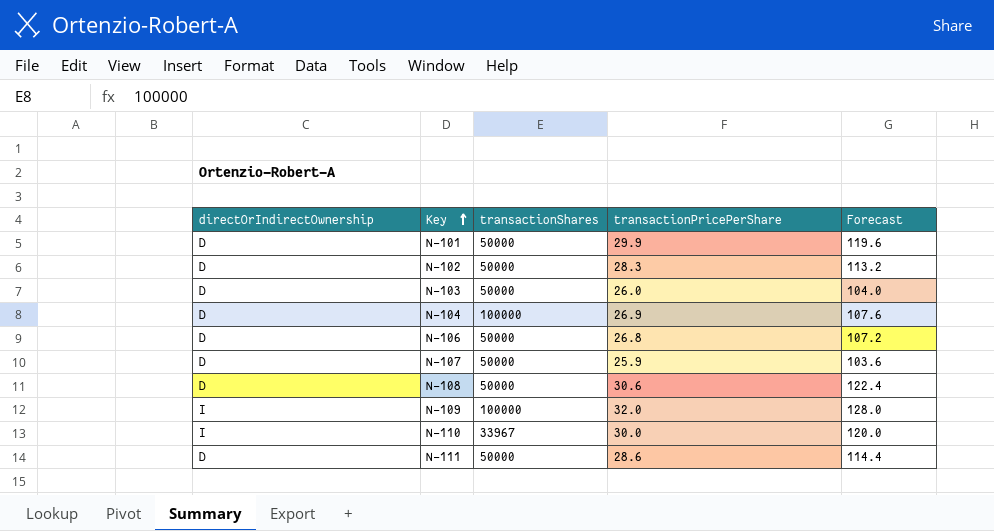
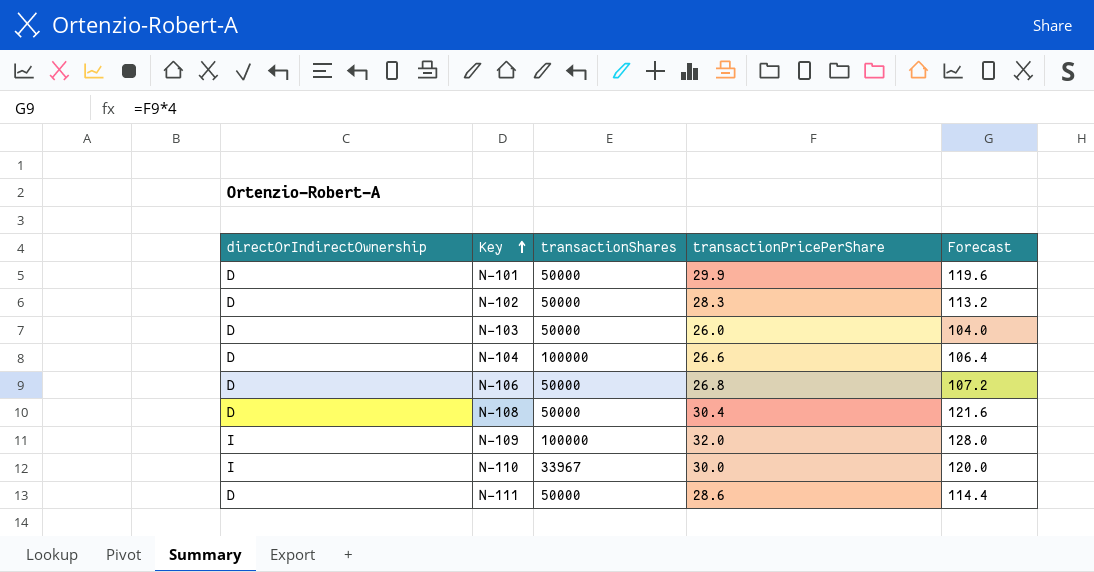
row N-107: D | 50000 | 25.9 | 103.6 -> none
N-104 | transactionPricePerShare: 26.9 -> 26.6
N-104 | Forecast: 107.6 -> 106.4
N-108 | transactionPricePerShare: 30.6 -> 30.4
N-108 | Forecast: 122.4 -> 121.6

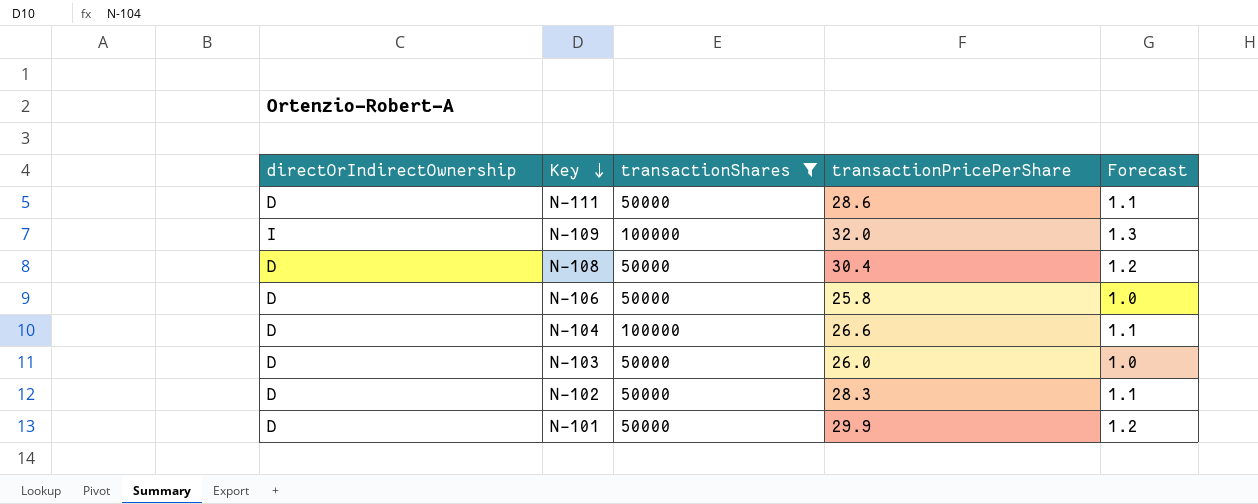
filter: none -> transactionShares != 33967
row order: Key ascending -> Key descending
column Forecast | formula: [transactionPricePerShare] * 4 -> [transactionPricePerShare] * 0.04
N-106 | transactionPricePerShare: 26.8 -> 25.8

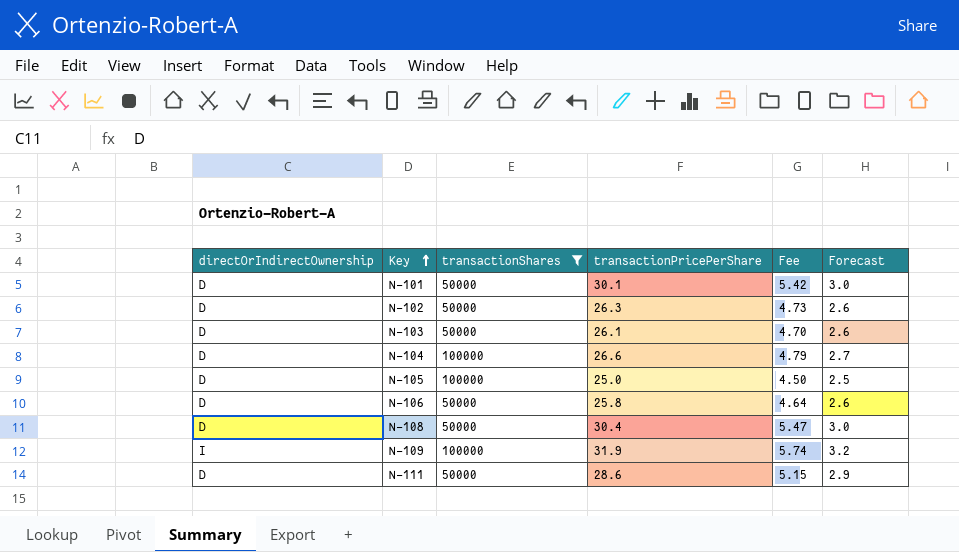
row order: Key descending -> Key ascending
column Fee | formula: none -> [transactionPricePerShare] * 0.18
column Forecast | formula: [transactionPricePerShare] * 0.04 -> [transactionPricePerShare] * 0.1
N-101 | transactionPricePerShare: 29.9 -> 30.1
N-102 | transactionPricePerShare: 28.3 -> 26.3
N-103 | transactionPricePerShare: 26.0 -> 26.1
row N-105: none -> D | 100000 | 25.0 | 4.50 | 2.5
N-109 | transactionPricePerShare: 32.0 -> 31.9

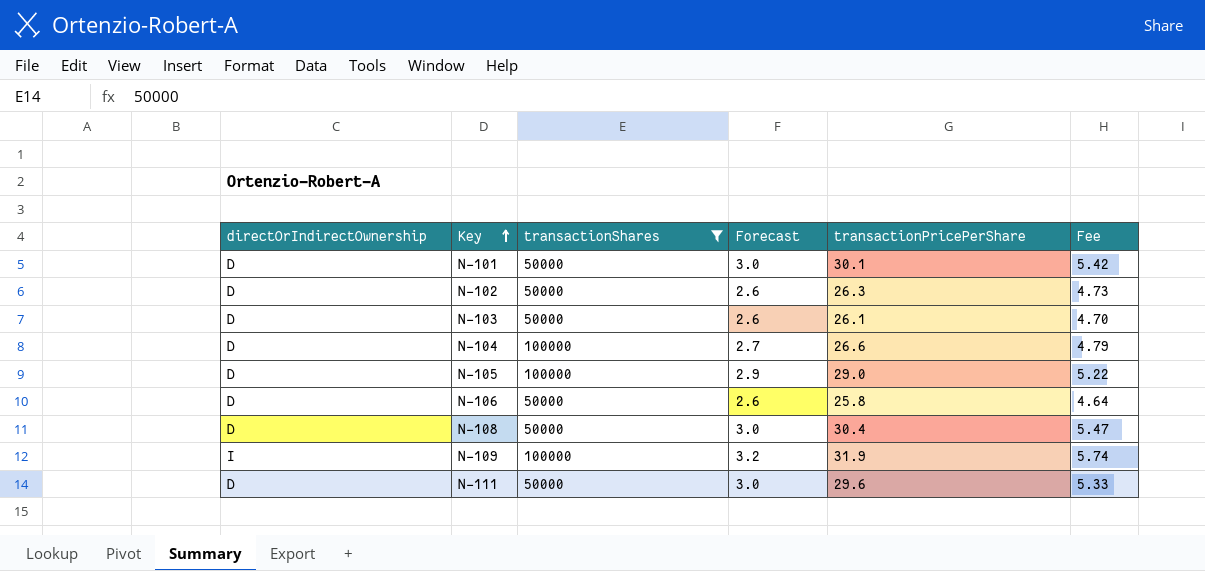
column Forecast | position: 6 -> 4
N-105 | Forecast: 2.5 -> 2.9
N-105 | transactionPricePerShare: 25.0 -> 29.0
N-105 | Fee: 4.50 -> 5.22
N-111 | Forecast: 2.9 -> 3.0
N-111 | transactionPricePerShare: 28.6 -> 29.6
N-111 | Fee: 5.15 -> 5.33

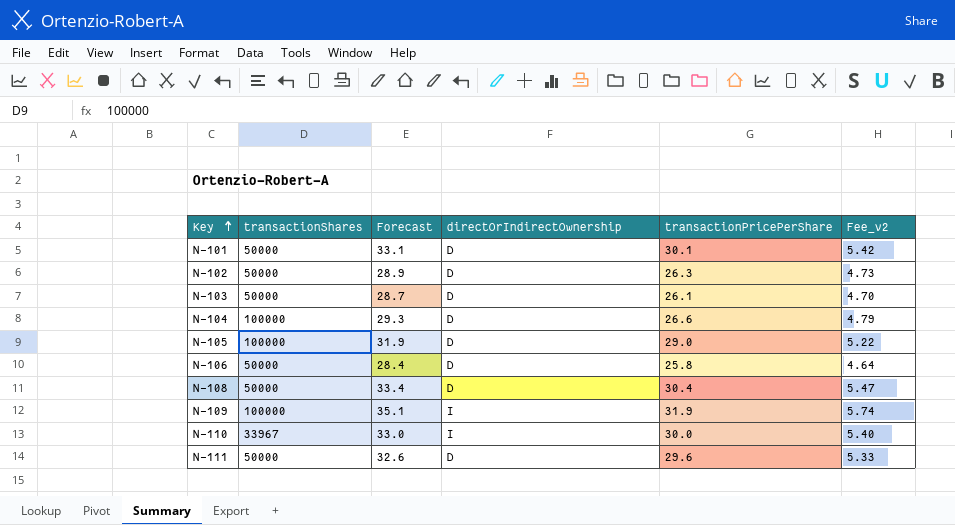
filter: transactionShares != 33967 -> none
column Forecast | formula: [transactionPricePerShare] * 0.1 -> [transactionPricePerShare] * 1.1
column directOrIndirectOwnership | position: 1 -> 4
column name: Fee -> Fee_v2

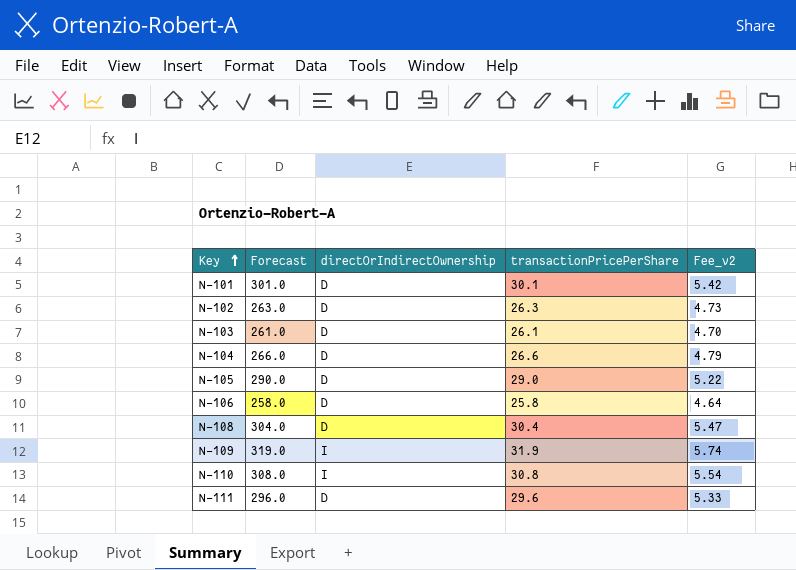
column transactionShares | position: 2 -> none
column Forecast | formula: [transactionPricePerShare] * 1.1 -> [transactionPricePerShare] * 10
N-110 | transactionPricePerShare: 30.0 -> 30.8
N-110 | Fee_v2: 5.40 -> 5.54

